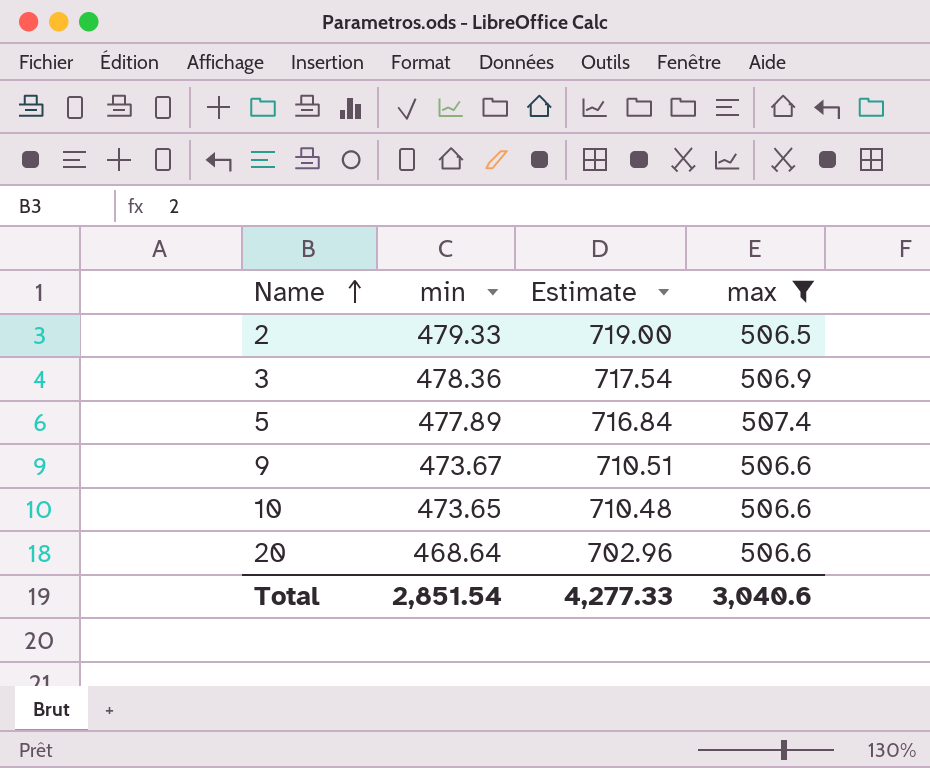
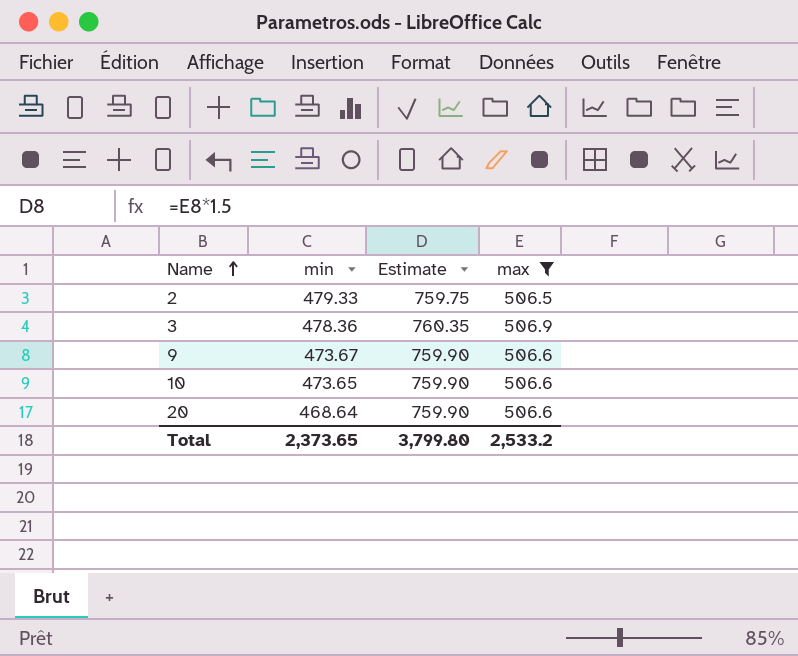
column Estimate | formula: [min] * 1.5 -> [max] * 1.5
row 5: 477.89 | 716.84 | 507.4 -> none
Total | min: 2,851.54 -> 2,373.65
Total | Estimate: 4,277.33 -> 3,799.80
Total | max: 3,040.6 -> 2,533.2

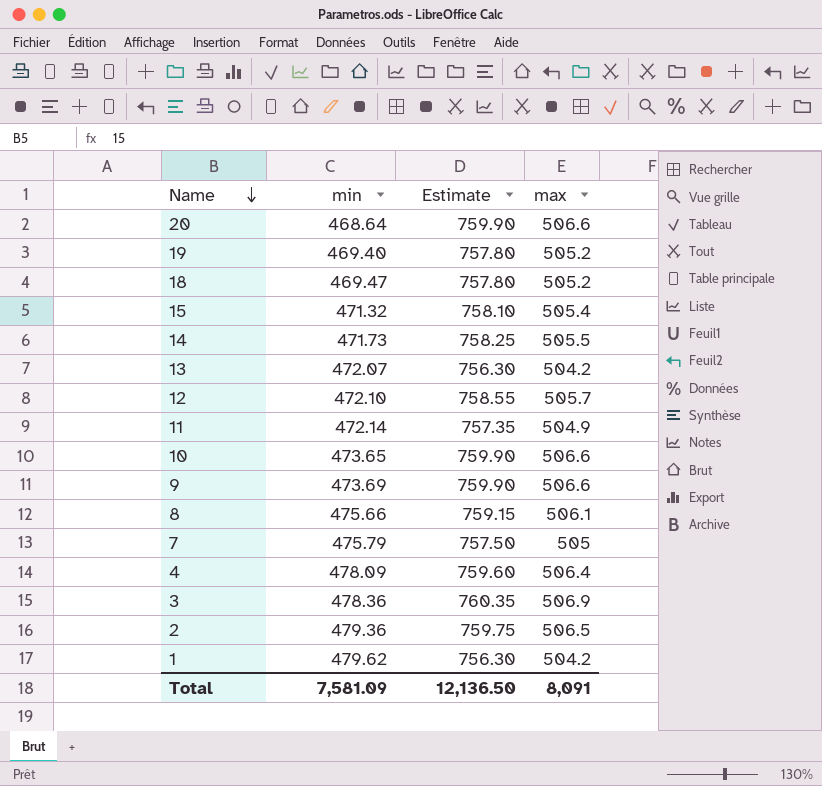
filter: max >= 506.5 -> none
row order: Name ascending -> Name descending
9 | min: 473.67 -> 473.69
2 | min: 479.33 -> 479.36
Total | min: 2,373.65 -> 7,581.09
Total | Estimate: 3,799.80 -> 12,136.50
Total | max: 2,533.2 -> 8,091

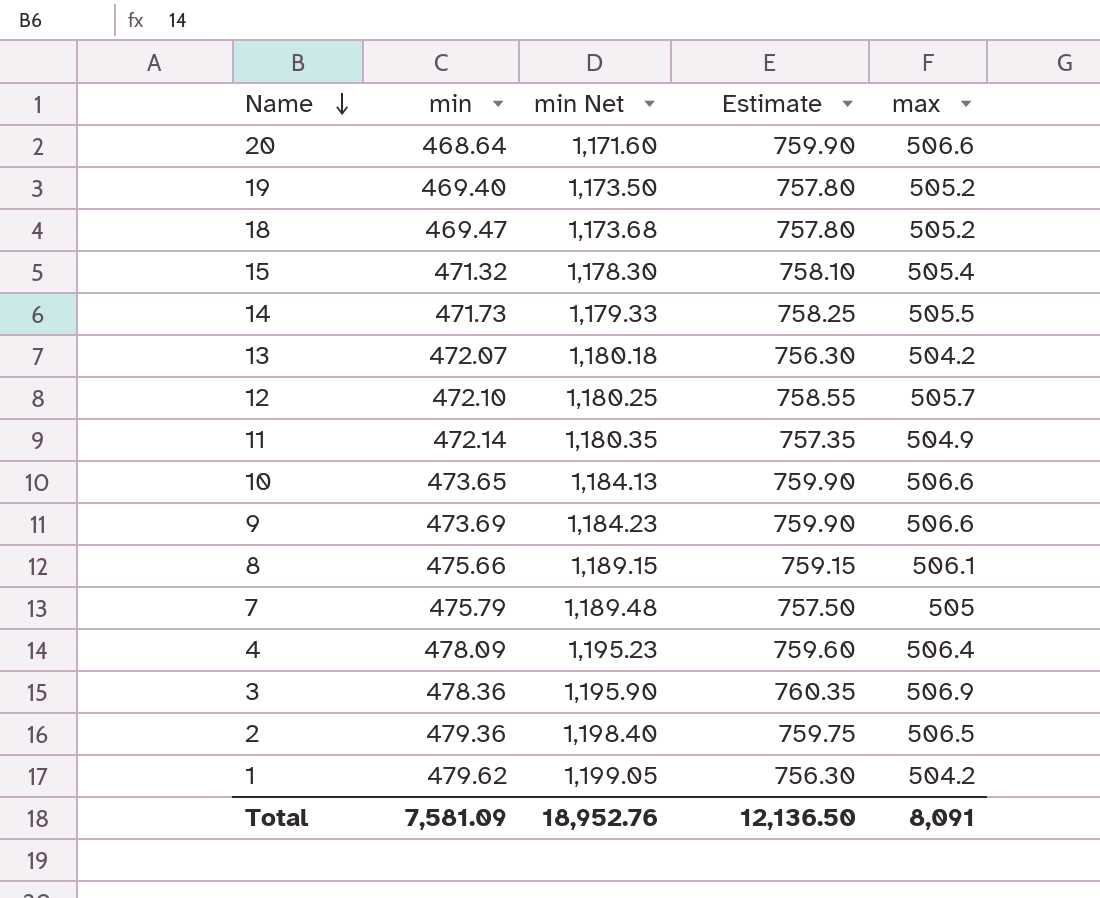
column min Net | formula: none -> [min] * 2.5

